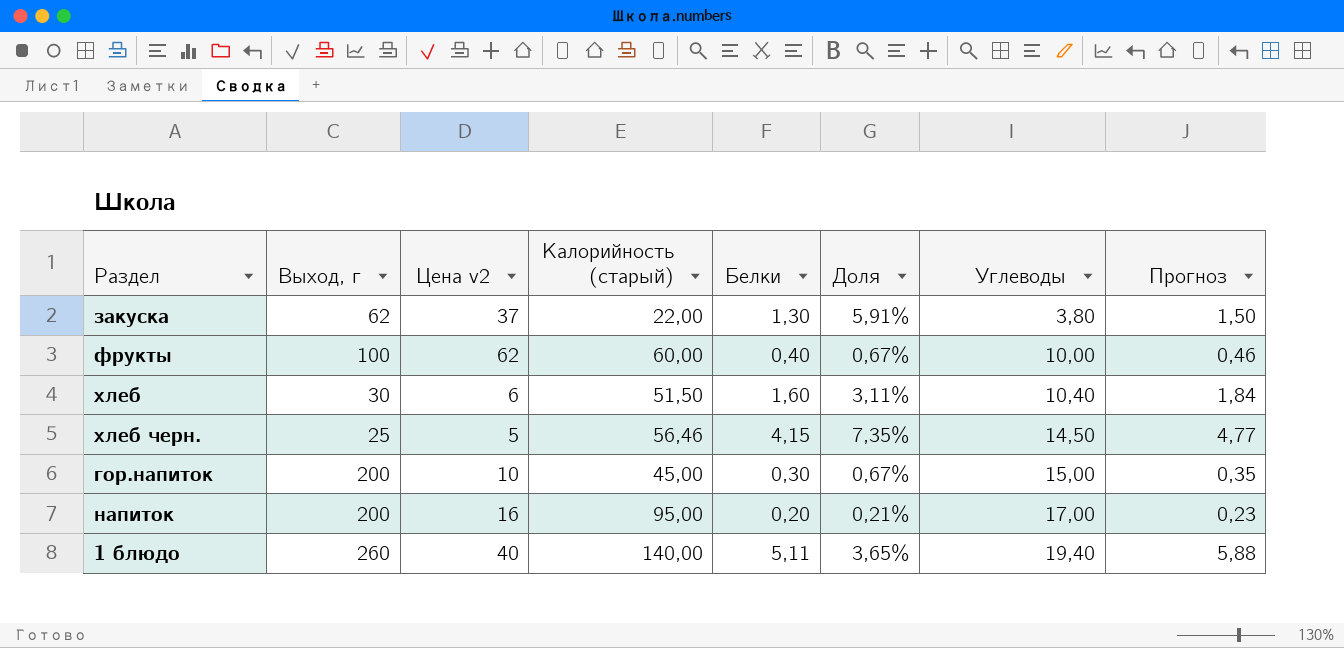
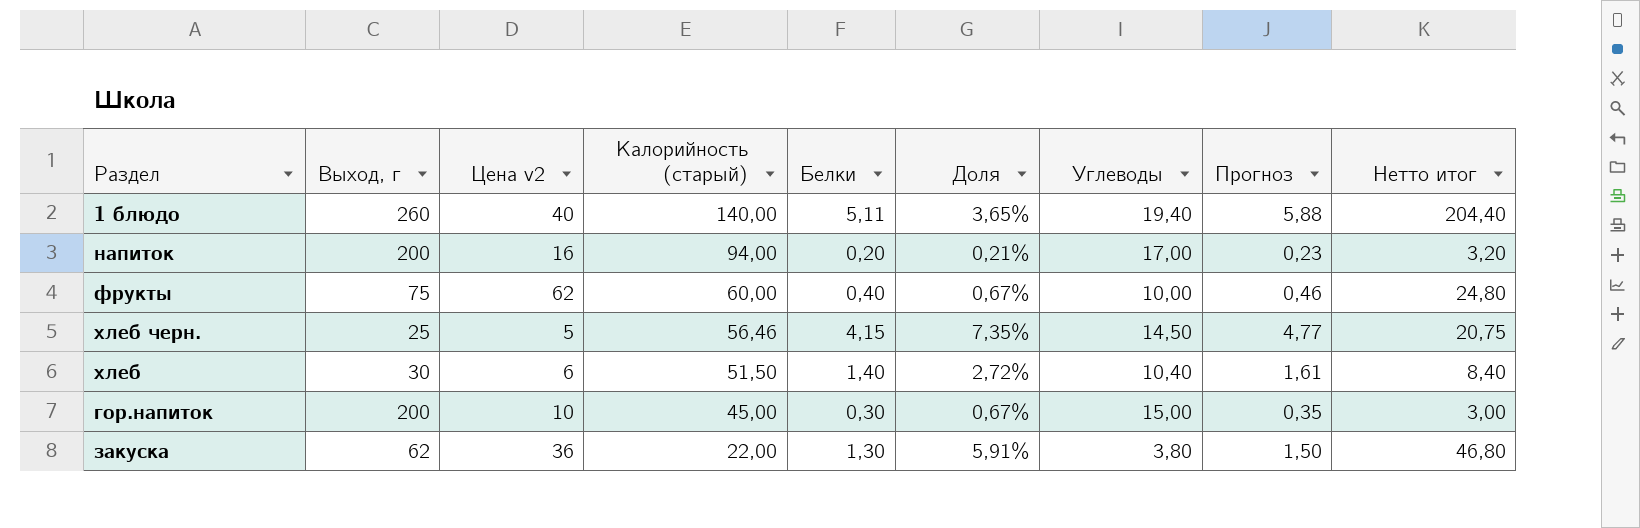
row order: Углеводы ascending -> Калорийность (старый) descending
column Нетто итог | formula: none -> [Цена v2] * [Белки]
напиток | Калорийность (старый): 95,00 -> 94,00
фрукты | Выход, г: 100 -> 75
хлеб | Белки: 1,60 -> 1,40
хлеб | Доля: 3,11% -> 2,72%
хлеб | Прогноз: 1,84 -> 1,61
закуска | Цена v2: 37 -> 36

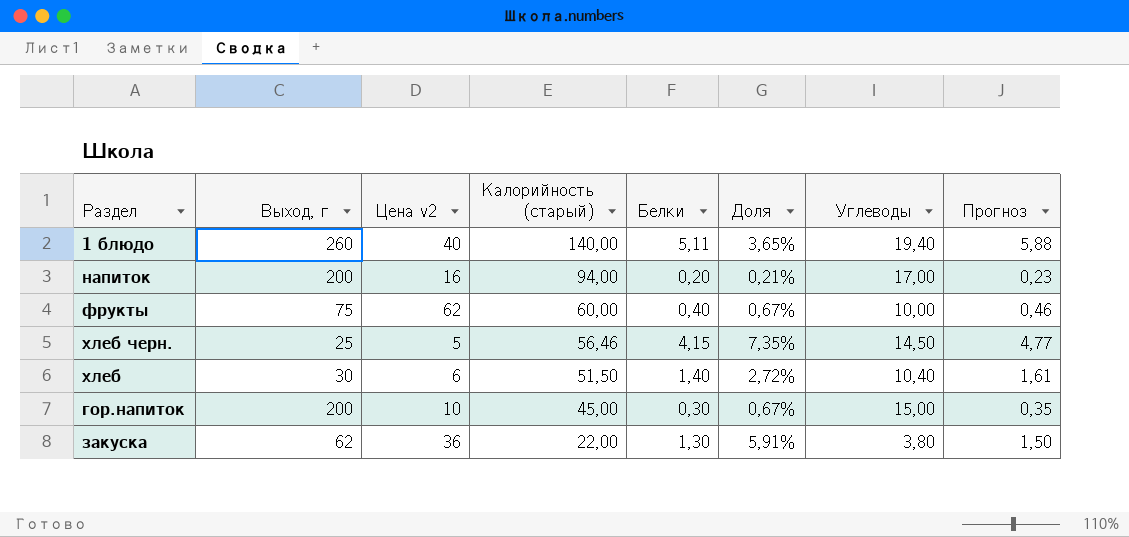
column Нетто итог | formula: [Цена v2] * [Белки] -> none

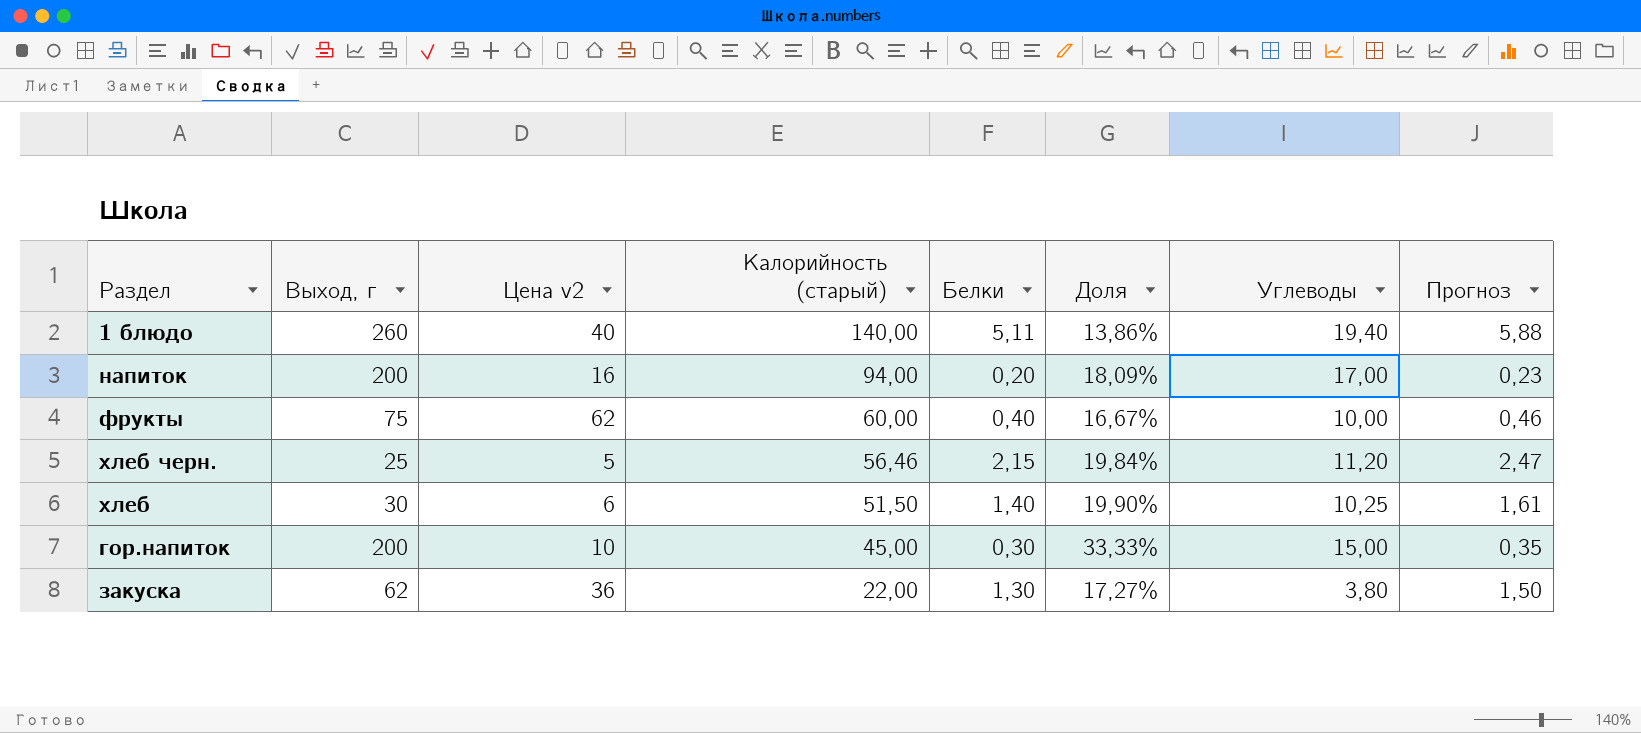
column Доля | formula: [Белки] / [Калорийность (старый)] -> [Углеводы] / [Калорийность (старый)]
хлеб черн. | Белки: 4,15 -> 2,15
хлеб черн. | Углеводы: 14,50 -> 11,20
хлеб черн. | Прогноз: 4,77 -> 2,47
хлеб | Углеводы: 10,40 -> 10,25

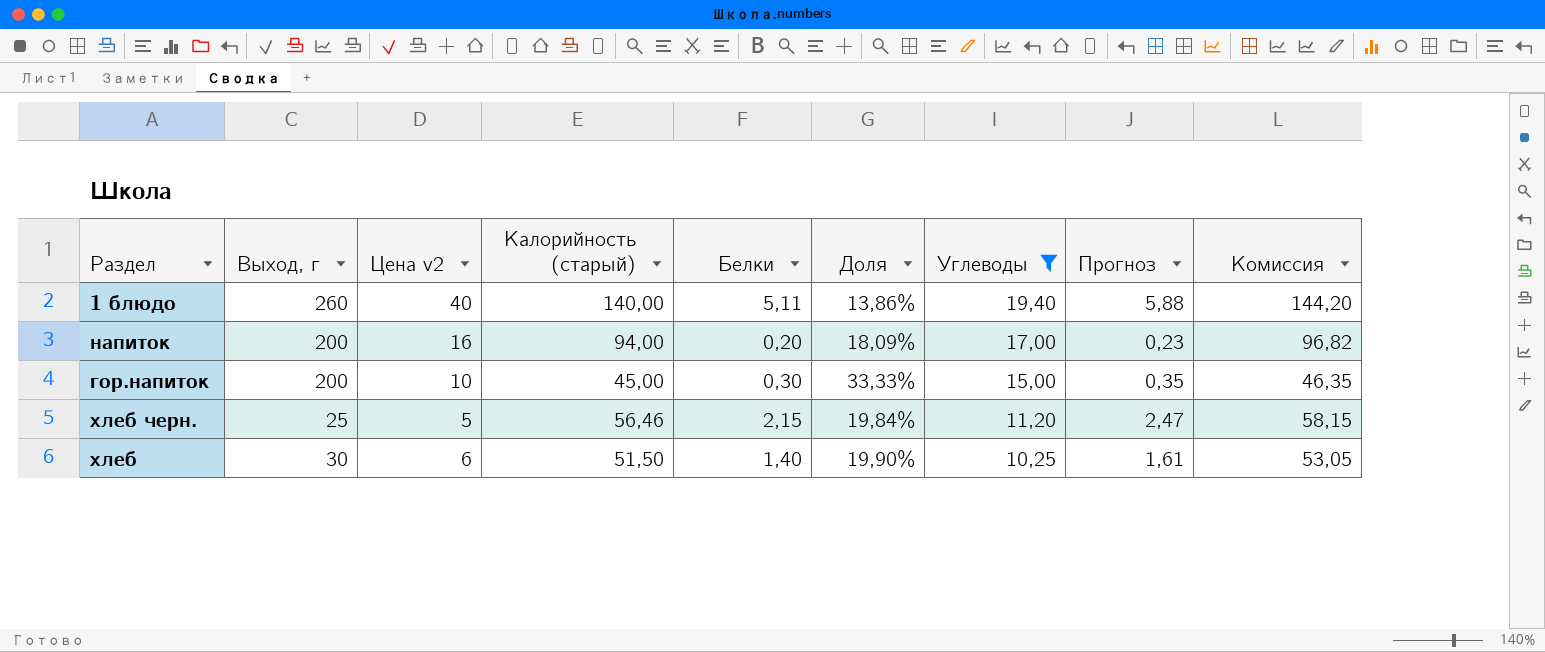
filter: none -> Углеводы >= 10,25
row order: Калорийность (старый) descending -> Углеводы descending
column Комиссия | formula: none -> [Калорийность (старый)] * 1,03

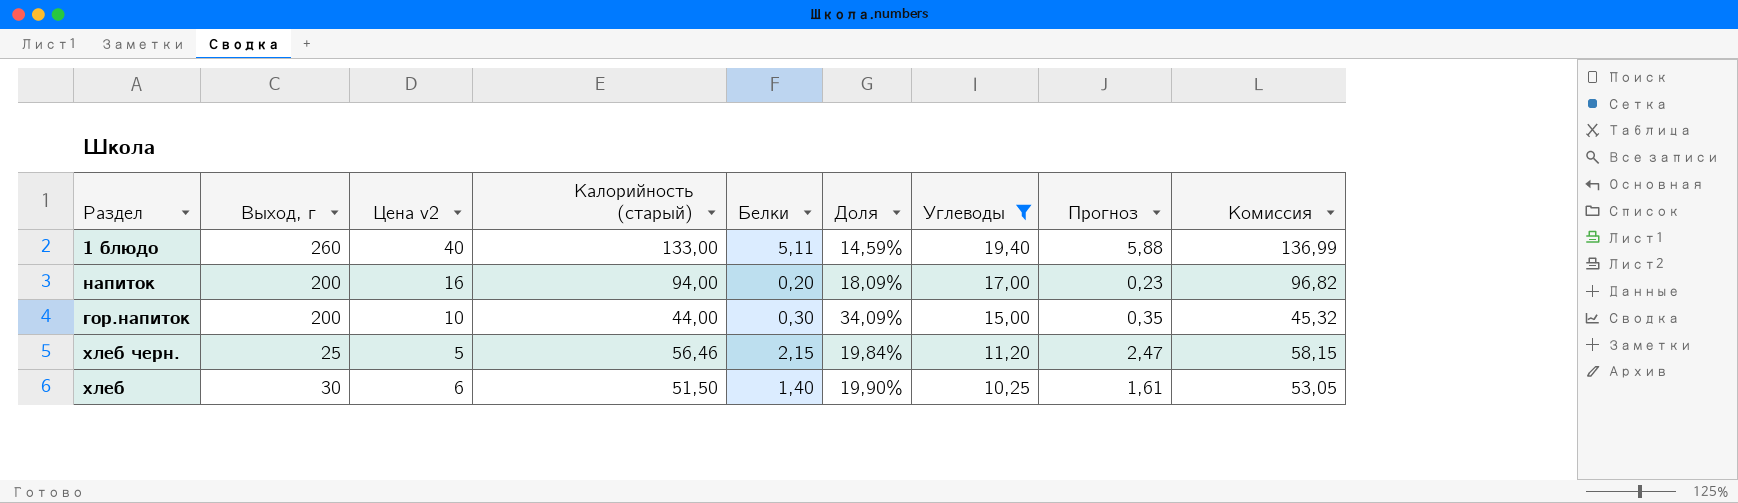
1 блюдо | Калорийность (старый): 140,00 -> 133,00
1 блюдо | Доля: 13,86% -> 14,59%
1 блюдо | Комиссия: 144,20 -> 136,99
гор.напиток | Калорийность (старый): 45,00 -> 44,00
гор.напиток | Доля: 33,33% -> 34,09%
гор.напиток | Комиссия: 46,35 -> 45,32

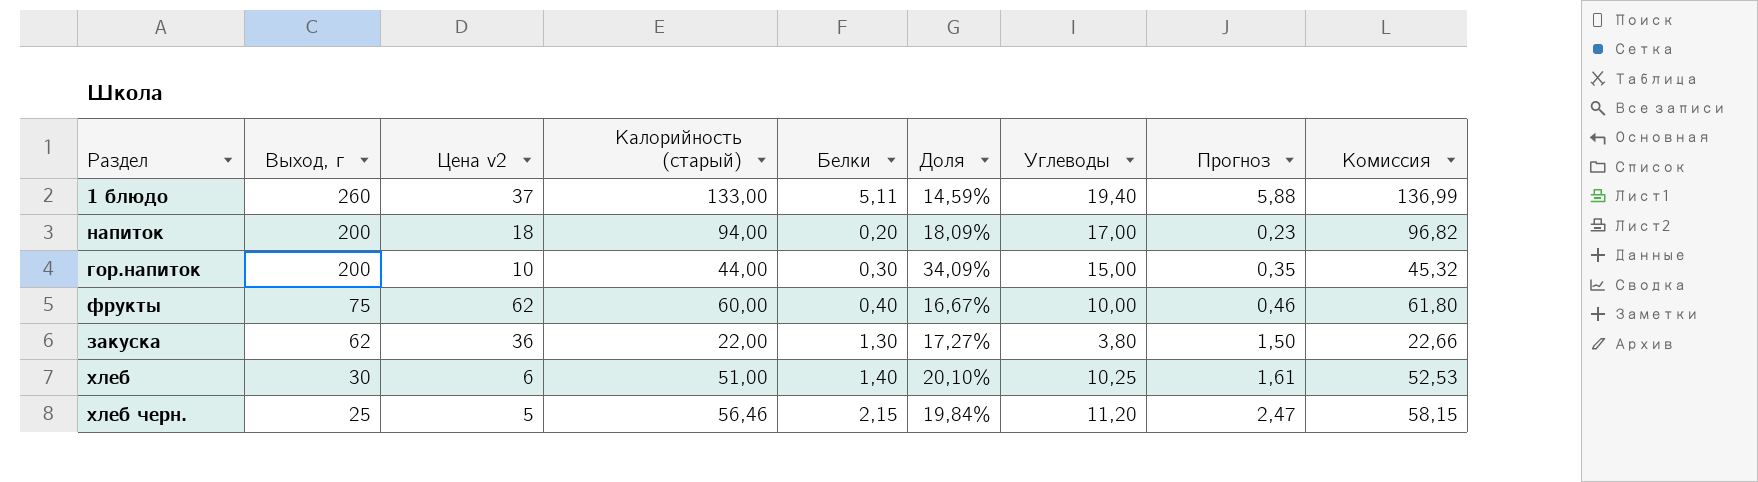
filter: Углеводы >= 10,25 -> none
row order: Углеводы descending -> Выход, г descending
1 блюдо | Цена v2: 40 -> 37
напиток | Цена v2: 16 -> 18
хлеб | Калорийность (старый): 51,50 -> 51,00
хлеб | Доля: 19,90% -> 20,10%
хлеб | Комиссия: 53,05 -> 52,53

